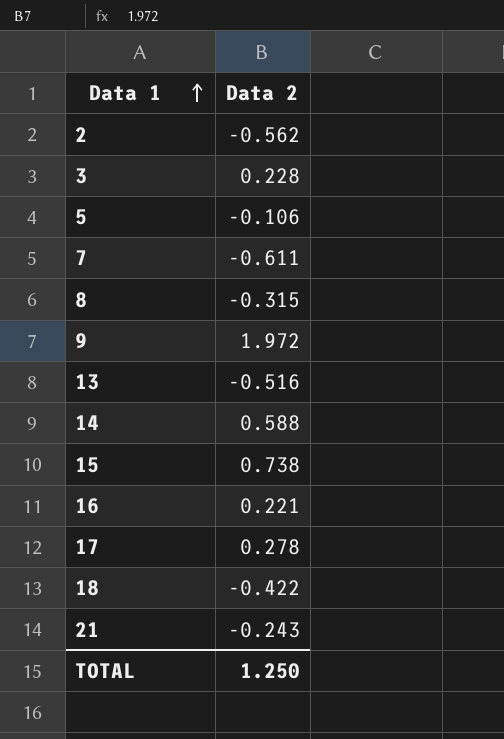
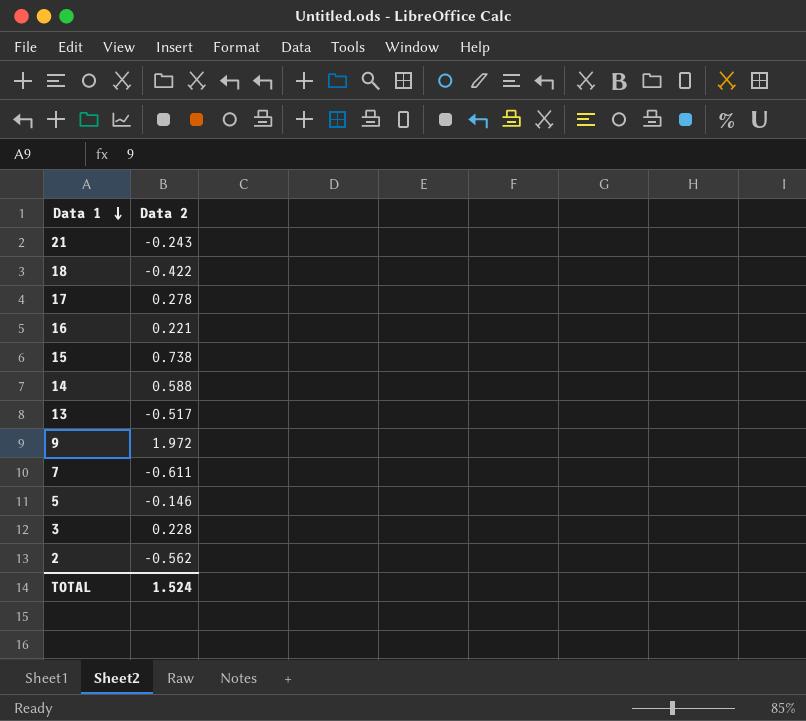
row order: Data 1 ascending -> Data 1 descending
row 8: -0.315 -> none
13 | Data 2: -0.516 -> -0.517
5 | Data 2: -0.106 -> -0.146
TOTAL | Data 2: 1.250 -> 1.524

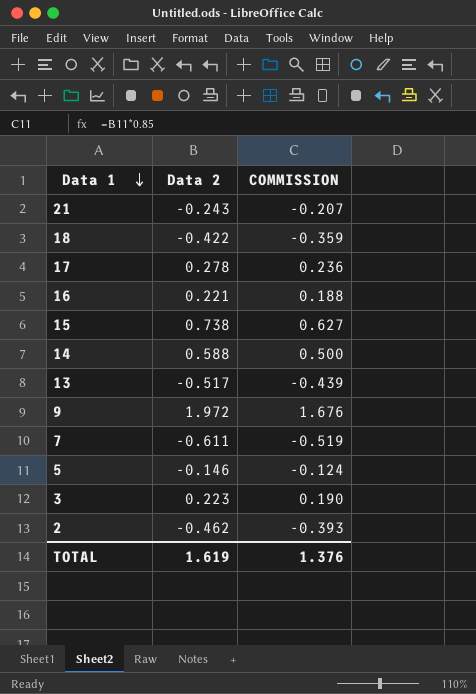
column COMMISSION | formula: none -> [Data 2] * 0.85
3 | Data 2: 0.228 -> 0.223
2 | Data 2: -0.562 -> -0.462
TOTAL | Data 2: 1.524 -> 1.619

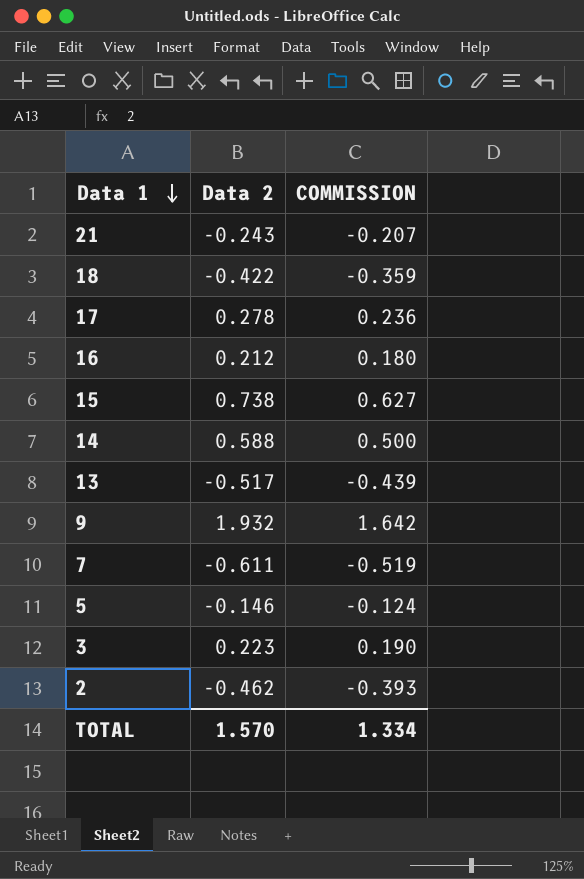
16 | Data 2: 0.221 -> 0.212
16 | COMMISSION: 0.188 -> 0.180
9 | Data 2: 1.972 -> 1.932
9 | COMMISSION: 1.676 -> 1.642
TOTAL | Data 2: 1.619 -> 1.570
TOTAL | COMMISSION: 1.376 -> 1.334

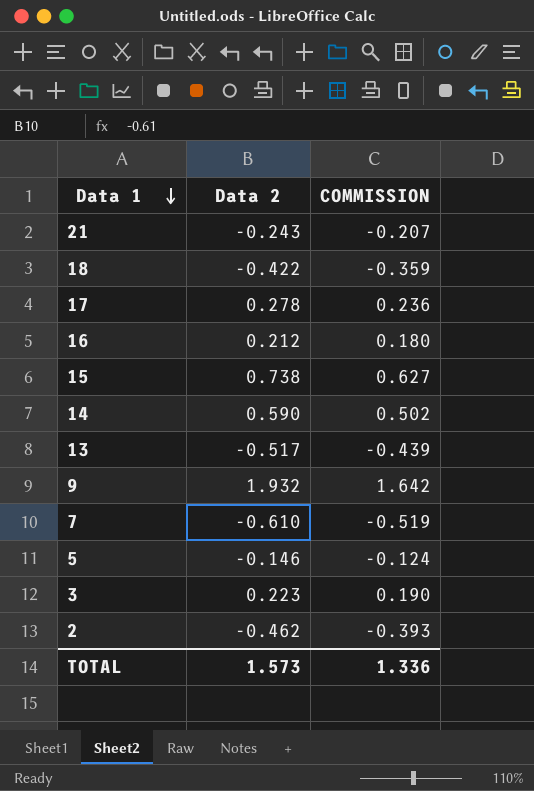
14 | Data 2: 0.588 -> 0.590
14 | COMMISSION: 0.500 -> 0.502
7 | Data 2: -0.611 -> -0.610
TOTAL | Data 2: 1.570 -> 1.573
TOTAL | COMMISSION: 1.334 -> 1.336

